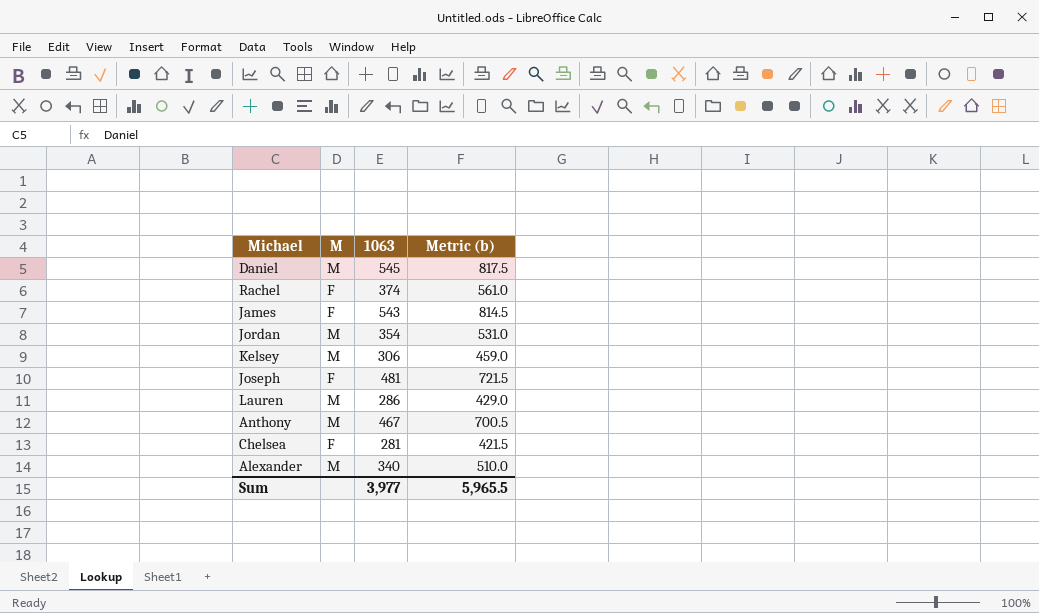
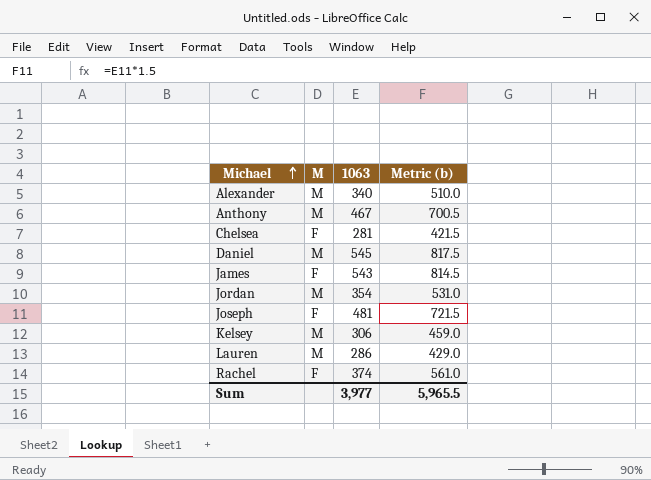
row order: none -> Michael ascending

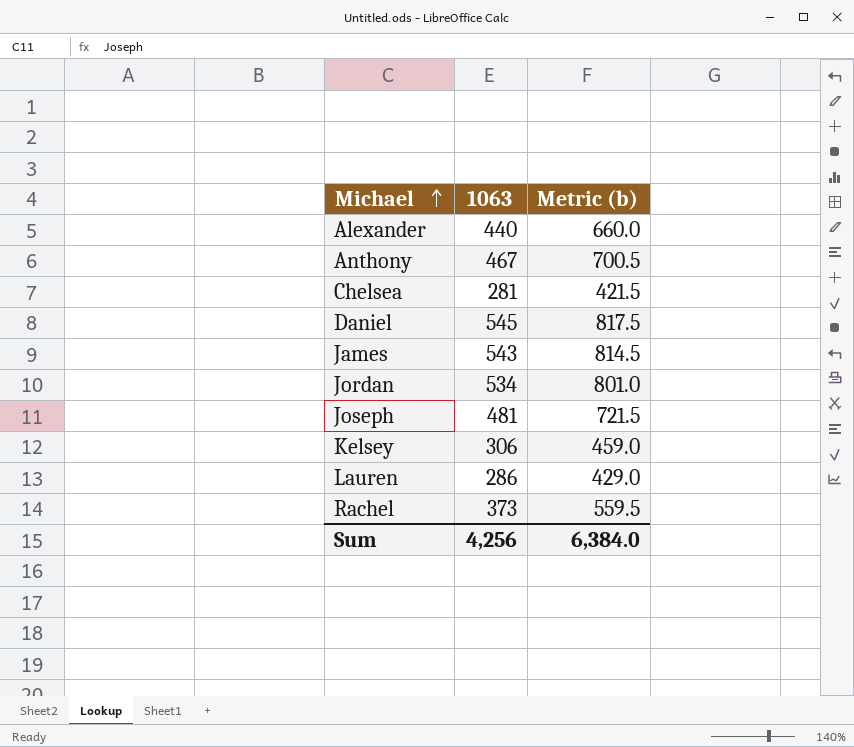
column M | position: 2 -> none
Alexander | 1063: 340 -> 440
Alexander | Metric (b): 510.0 -> 660.0
Jordan | 1063: 354 -> 534
Jordan | Metric (b): 531.0 -> 801.0
Rachel | 1063: 374 -> 373
Rachel | Metric (b): 561.0 -> 559.5
Sum | 1063: 3,977 -> 4,256
Sum | Metric (b): 5,965.5 -> 6,384.0

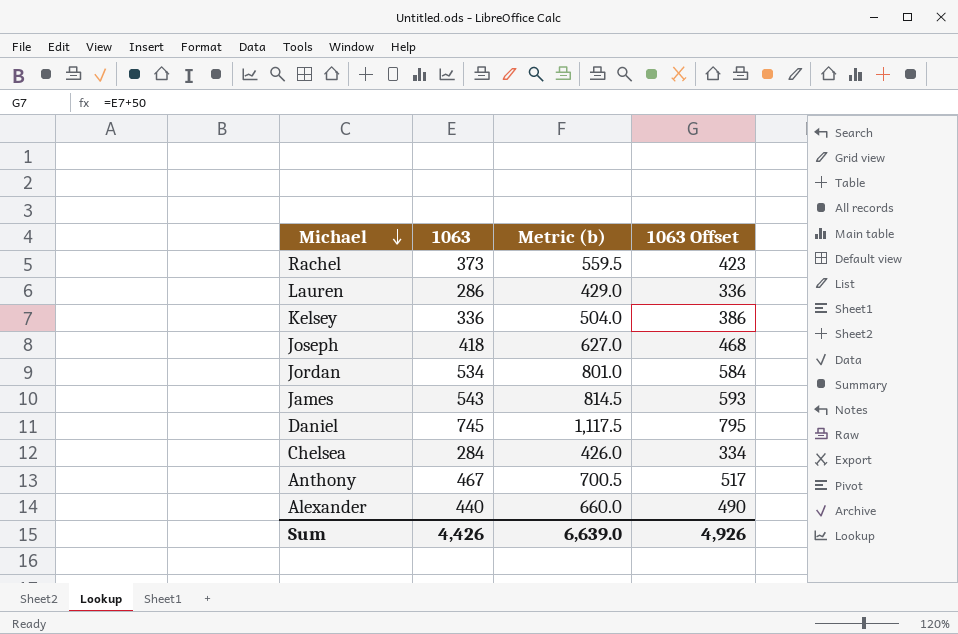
row order: Michael ascending -> Michael descending
column 1063 Offset | formula: none -> [1063] + 50
Kelsey | 1063: 306 -> 336
Kelsey | Metric (b): 459.0 -> 504.0
Joseph | 1063: 481 -> 418
Joseph | Metric (b): 721.5 -> 627.0
Daniel | 1063: 545 -> 745
Daniel | Metric (b): 817.5 -> 1,117.5
Chelsea | 1063: 281 -> 284
Chelsea | Metric (b): 421.5 -> 426.0
Sum | 1063: 4,256 -> 4,426
Sum | Metric (b): 6,384.0 -> 6,639.0

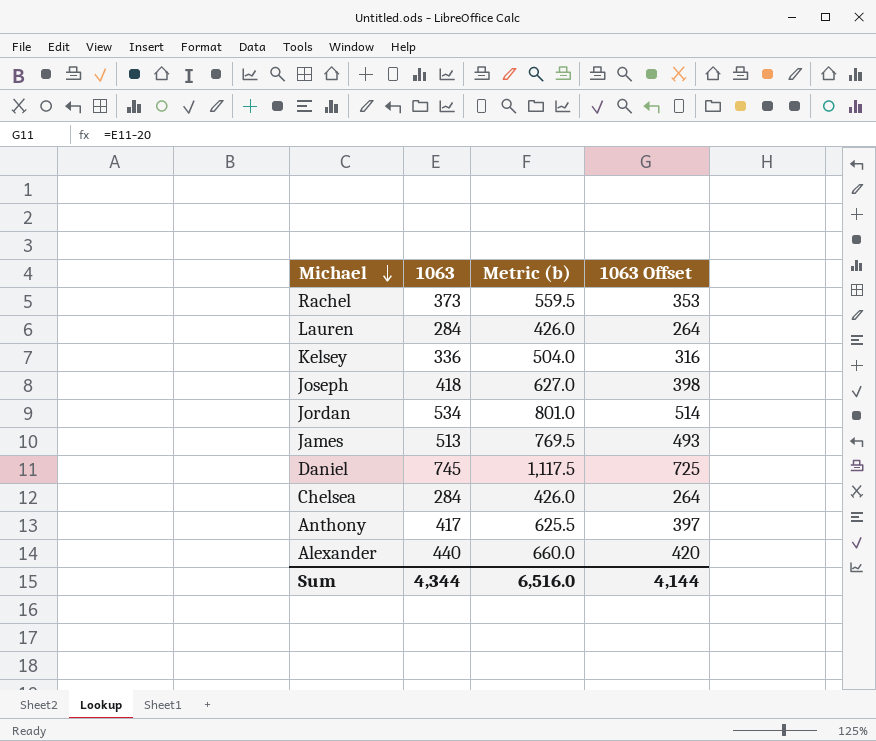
column 1063 Offset | formula: [1063] + 50 -> [1063] - 20
Lauren | 1063: 286 -> 284
Lauren | Metric (b): 429.0 -> 426.0
James | 1063: 543 -> 513
James | Metric (b): 814.5 -> 769.5
Anthony | 1063: 467 -> 417
Anthony | Metric (b): 700.5 -> 625.5
Sum | 1063: 4,426 -> 4,344
Sum | Metric (b): 6,639.0 -> 6,516.0
Sum | 1063 Offset: 4,926 -> 4,144

